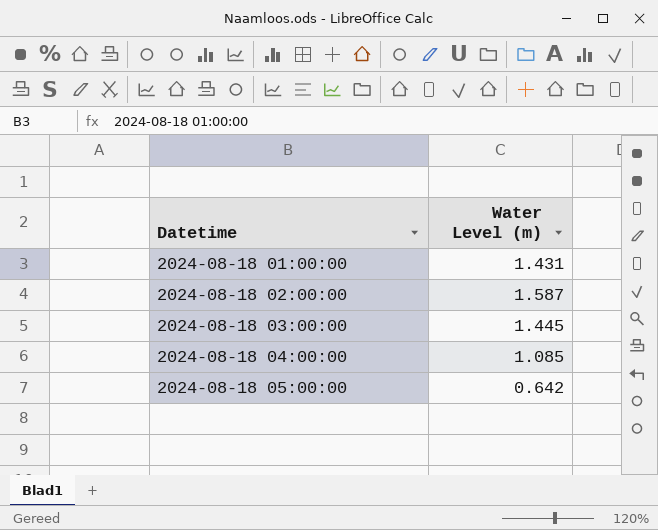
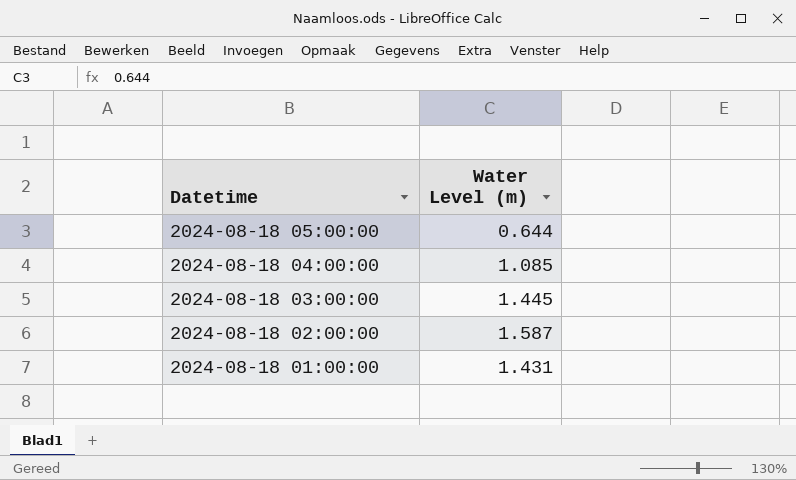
row order: Datetime ascending -> Datetime descending
2024-08-18 05:00:00 | Water Level (m): 0.642 -> 0.644

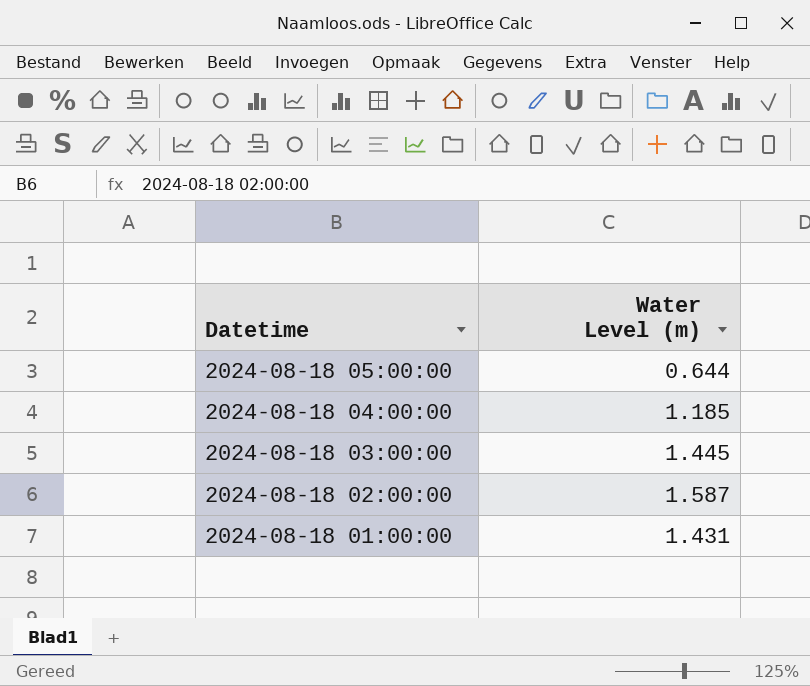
2024-08-18 04:00:00 | Water Level (m): 1.085 -> 1.185

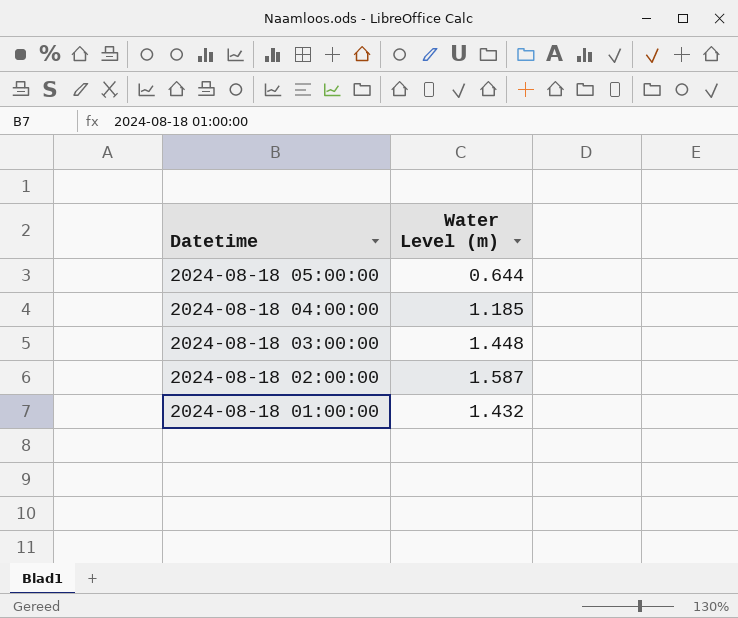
2024-08-18 03:00:00 | Water Level (m): 1.445 -> 1.448
2024-08-18 01:00:00 | Water Level (m): 1.431 -> 1.432

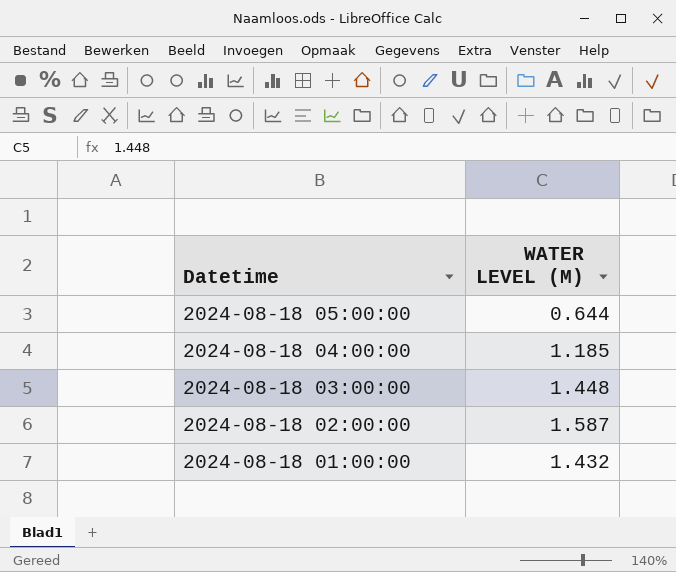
column name: Water Level (m) -> WATER LEVEL (M)

